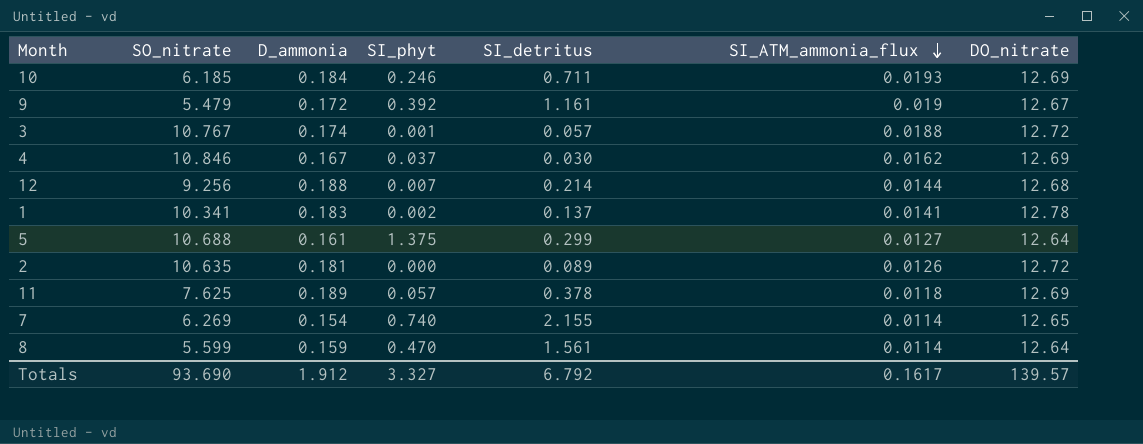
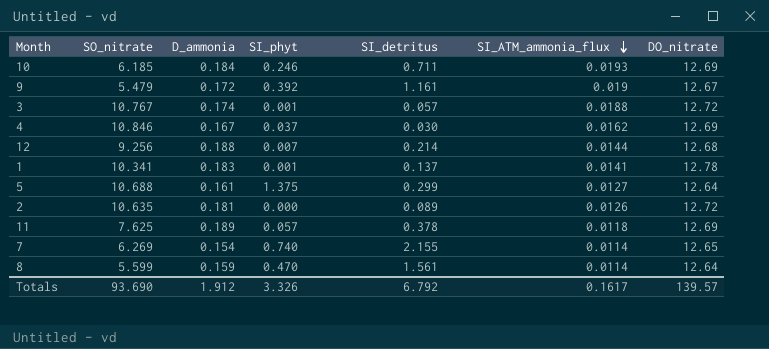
1 | SI_phyt: 0.002 -> 0.001
Totals | SI_phyt: 3.327 -> 3.326

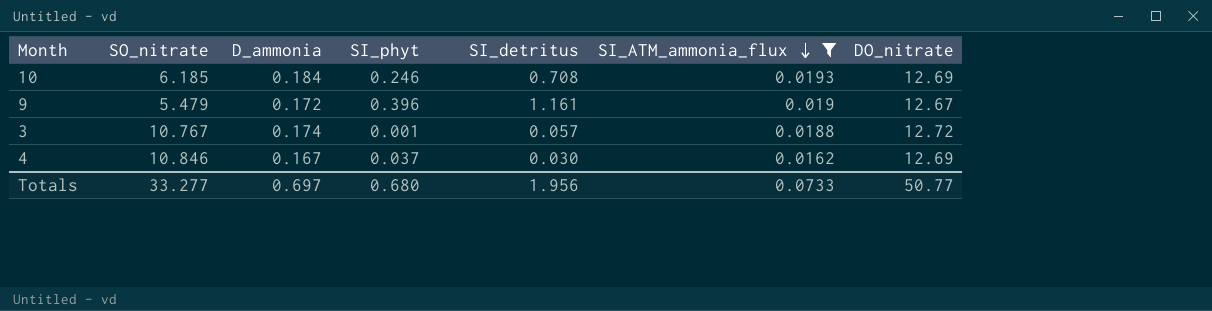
filter: none -> SI_ATM_ammonia_flux >= 0.0162
10 | SI_detritus: 0.711 -> 0.708
9 | SI_phyt: 0.392 -> 0.396
Totals | SO_nitrate: 93.690 -> 33.277
Totals | D_ammonia: 1.912 -> 0.697
Totals | SI_phyt: 3.326 -> 0.680
Totals | SI_detritus: 6.792 -> 1.956
Totals | SI_ATM_ammonia_flux: 0.1617 -> 0.0733
Totals | DO_nitrate: 139.57 -> 50.77

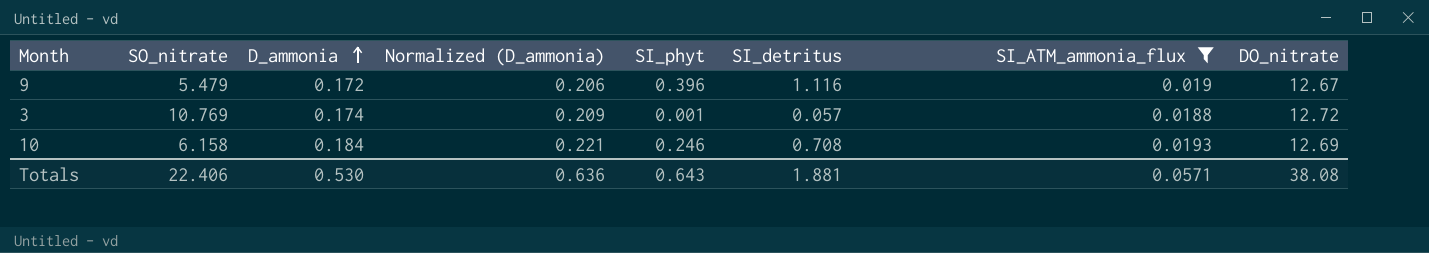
row order: SI_ATM_ammonia_flux descending -> D_ammonia ascending
column Normalized (D_ammonia) | formula: none -> [D_ammonia] * 1.2
row 4: 10.846 | 0.167 | 0.037 | 0.030 | 0.0162 | 12.69 -> none
9 | SI_detritus: 1.161 -> 1.116
3 | SO_nitrate: 10.767 -> 10.769
10 | SO_nitrate: 6.185 -> 6.158
Totals | SO_nitrate: 33.277 -> 22.406
Totals | D_ammonia: 0.697 -> 0.530
Totals | SI_phyt: 0.680 -> 0.643
Totals | SI_detritus: 1.956 -> 1.881
Totals | SI_ATM_ammonia_flux: 0.0733 -> 0.0571
Totals | DO_nitrate: 50.77 -> 38.08

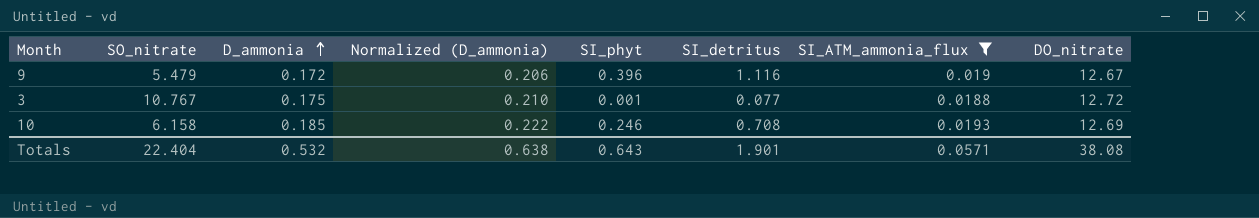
3 | SO_nitrate: 10.769 -> 10.767
3 | D_ammonia: 0.174 -> 0.175
3 | Normalized (D_ammonia): 0.209 -> 0.210
3 | SI_detritus: 0.057 -> 0.077
10 | D_ammonia: 0.184 -> 0.185
10 | Normalized (D_ammonia): 0.221 -> 0.222
Totals | SO_nitrate: 22.406 -> 22.404
Totals | D_ammonia: 0.530 -> 0.532
Totals | Normalized (D_ammonia): 0.636 -> 0.638
Totals | SI_detritus: 1.881 -> 1.901

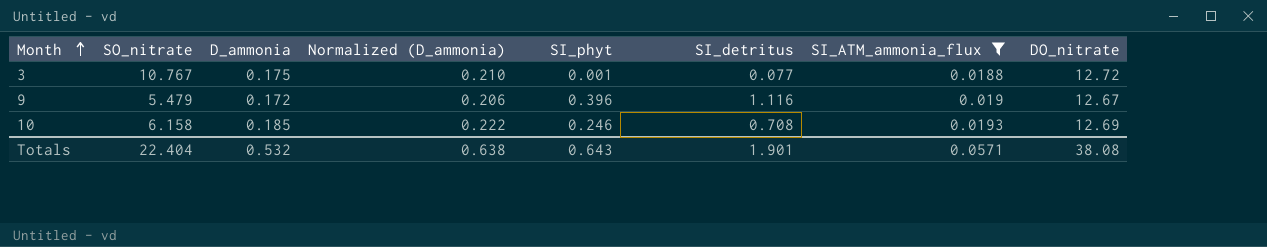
row order: D_ammonia ascending -> Month ascending

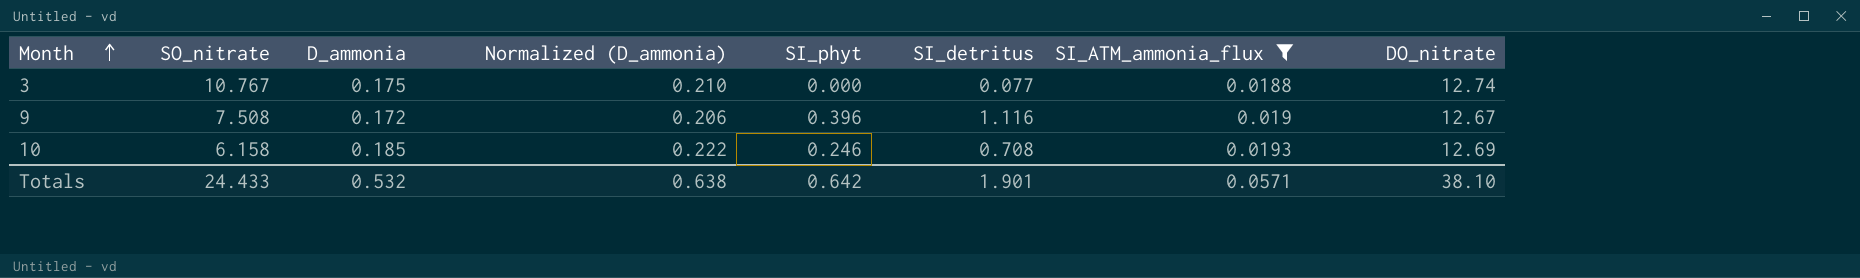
3 | SI_phyt: 0.001 -> 0.000
3 | DO_nitrate: 12.72 -> 12.74
9 | SO_nitrate: 5.479 -> 7.508
Totals | SO_nitrate: 22.404 -> 24.433
Totals | SI_phyt: 0.643 -> 0.642
Totals | DO_nitrate: 38.08 -> 38.10

